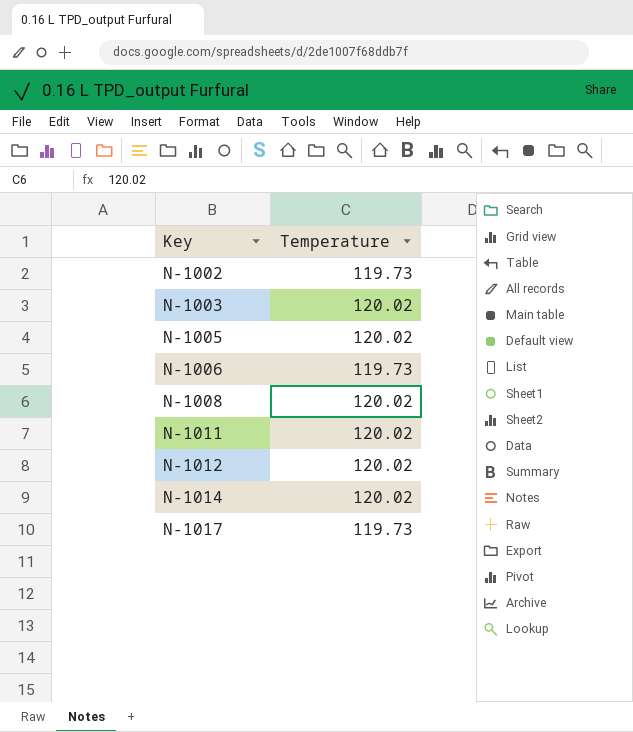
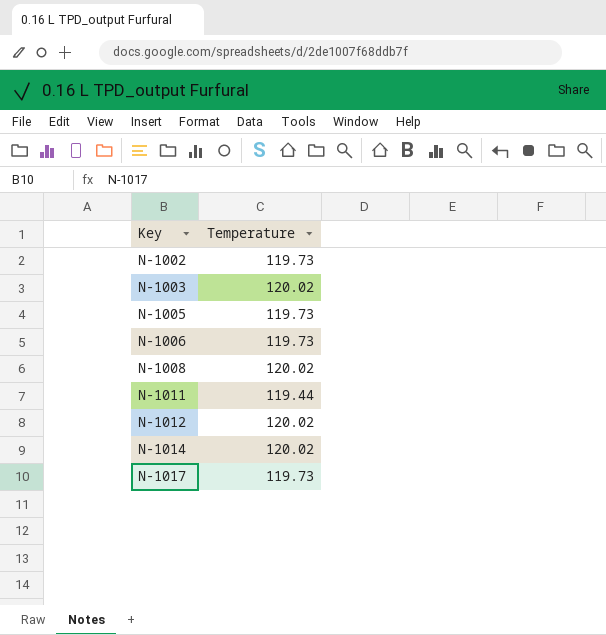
N-1005 | Temperature: 120.02 -> 119.73
N-1011 | Temperature: 120.02 -> 119.44

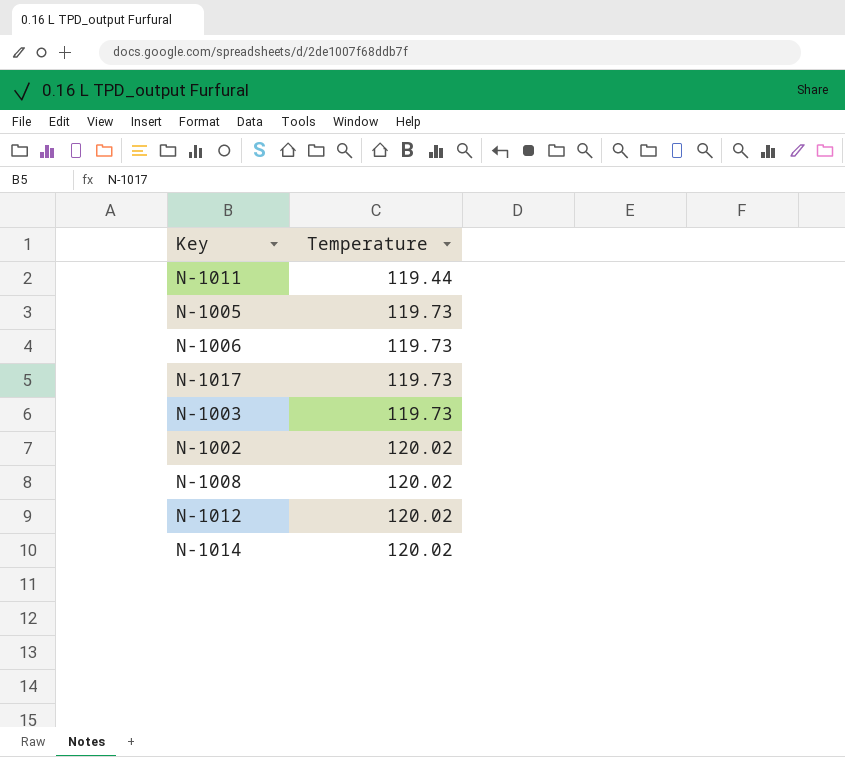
row order: Key ascending -> Temperature ascending
N-1003 | Temperature: 120.02 -> 119.73
N-1002 | Temperature: 119.73 -> 120.02

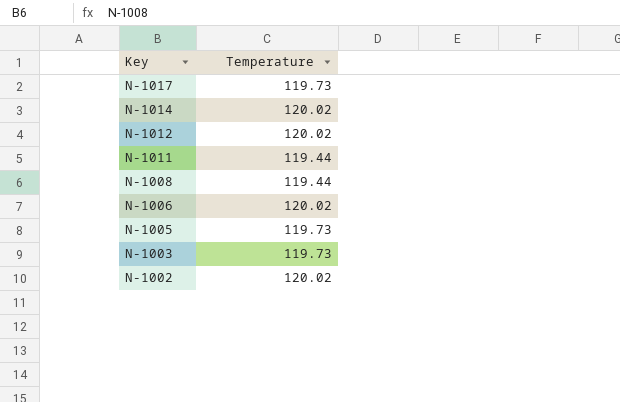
row order: Temperature ascending -> Key descending
N-1008 | Temperature: 120.02 -> 119.44
N-1006 | Temperature: 119.73 -> 120.02

